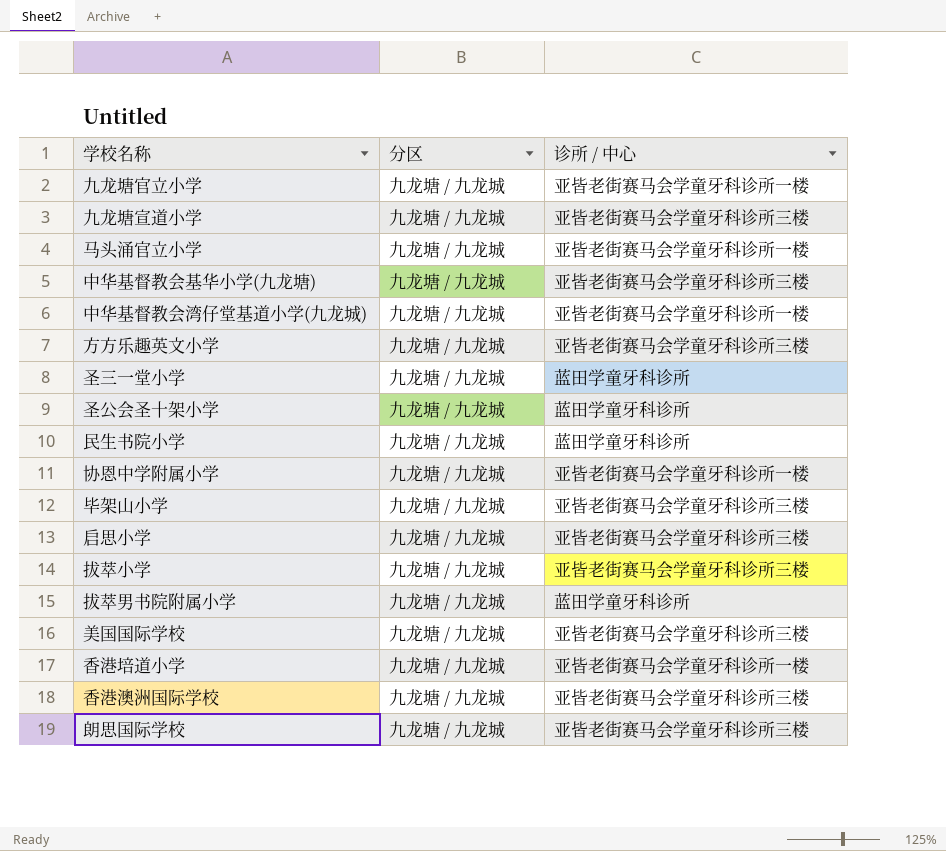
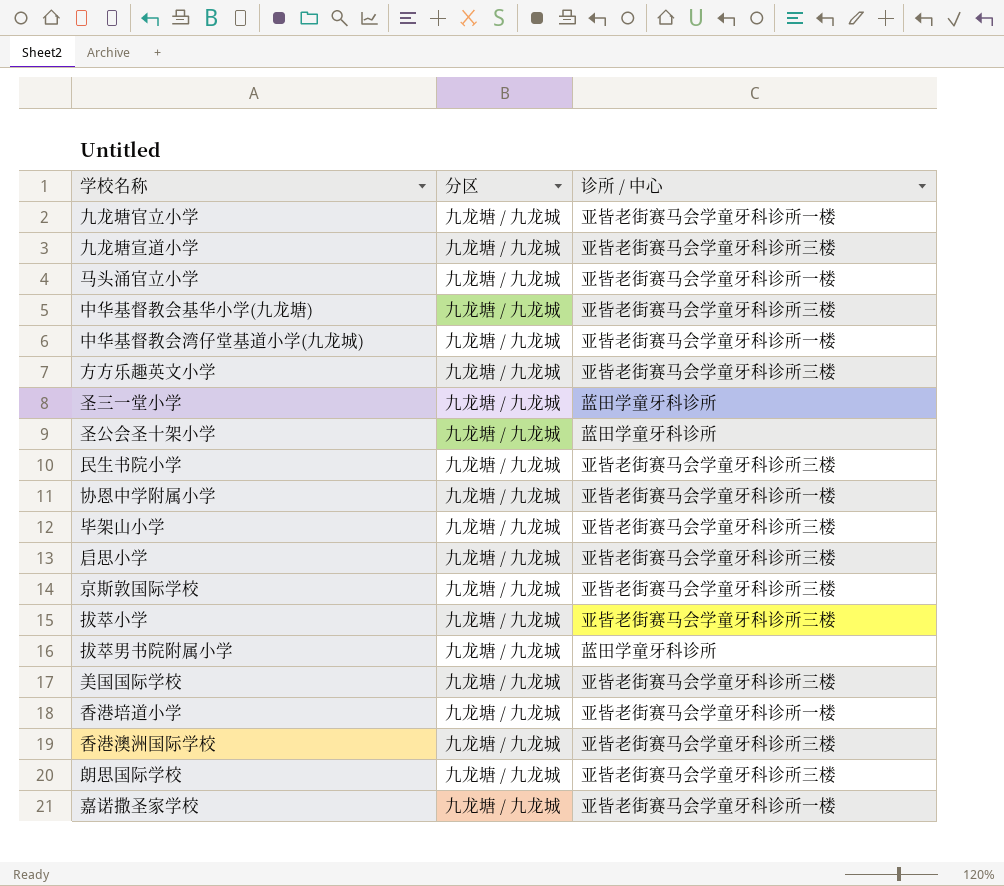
民生书院小学 | 诊所 / 中心: 蓝田学童牙科诊所 -> 亚皆老街赛马会学童牙科诊所三楼
row 京斯敦国际学校: none -> 九龙塘 / 九龙城 | 亚皆老街赛马会学童牙科诊所三楼
row 嘉诺撒圣家学校: none -> 九龙塘 / 九龙城 | 亚皆老街赛马会学童牙科诊所一楼

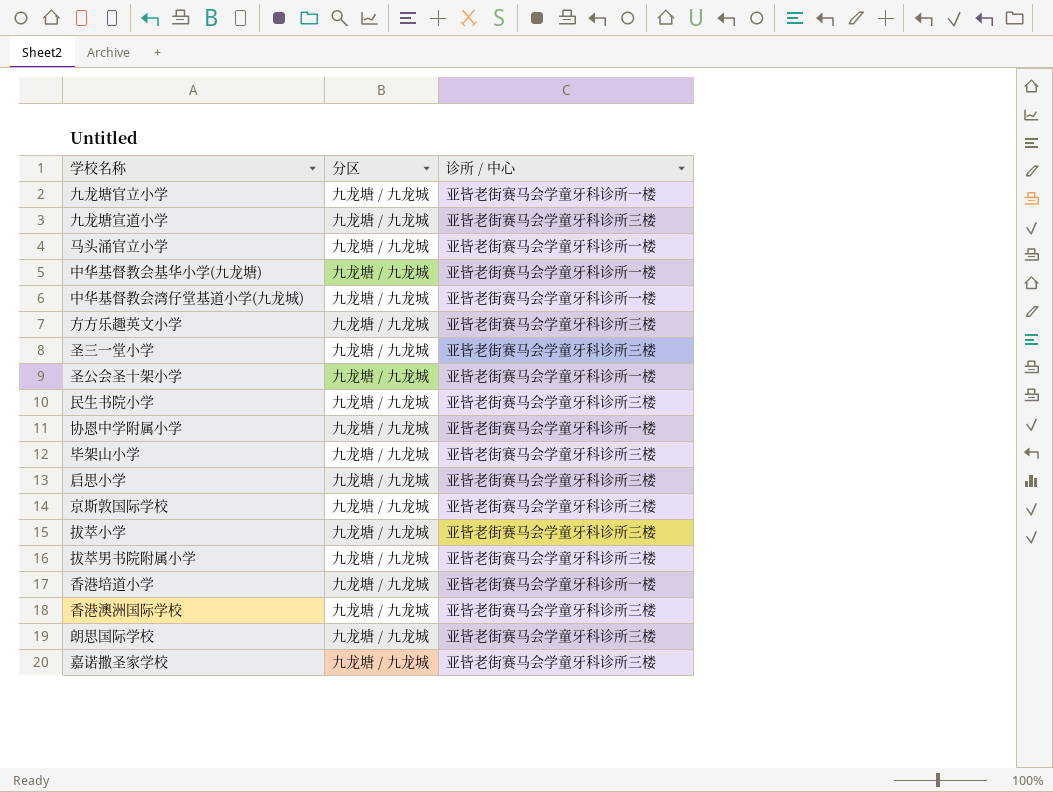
row 美国国际学校: 九龙塘 / 九龙城 | 亚皆老街赛马会学童牙科诊所三楼 -> none
中华基督教会基华小学(九龙塘) | 诊所 / 中心: 亚皆老街赛马会学童牙科诊所三楼 -> 亚皆老街赛马会学童牙科诊所一楼
圣三一堂小学 | 诊所 / 中心: 蓝田学童牙科诊所 -> 亚皆老街赛马会学童牙科诊所三楼
圣公会圣十架小学 | 诊所 / 中心: 蓝田学童牙科诊所 -> 亚皆老街赛马会学童牙科诊所一楼
拔萃男书院附属小学 | 诊所 / 中心: 蓝田学童牙科诊所 -> 亚皆老街赛马会学童牙科诊所三楼
嘉诺撒圣家学校 | 诊所 / 中心: 亚皆老街赛马会学童牙科诊所一楼 -> 亚皆老街赛马会学童牙科诊所三楼

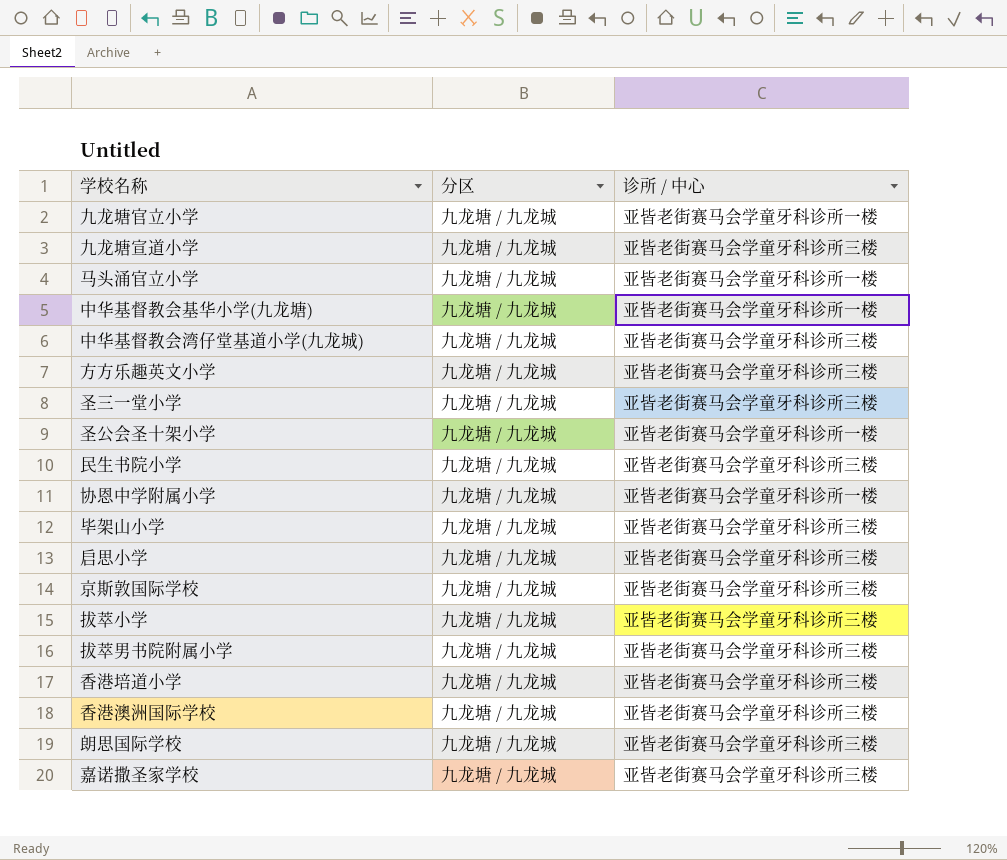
中华基督教会湾仔堂基道小学(九龙城) | 诊所 / 中心: 亚皆老街赛马会学童牙科诊所一楼 -> 亚皆老街赛马会学童牙科诊所三楼
香港培道小学 | 诊所 / 中心: 亚皆老街赛马会学童牙科诊所一楼 -> 亚皆老街赛马会学童牙科诊所三楼

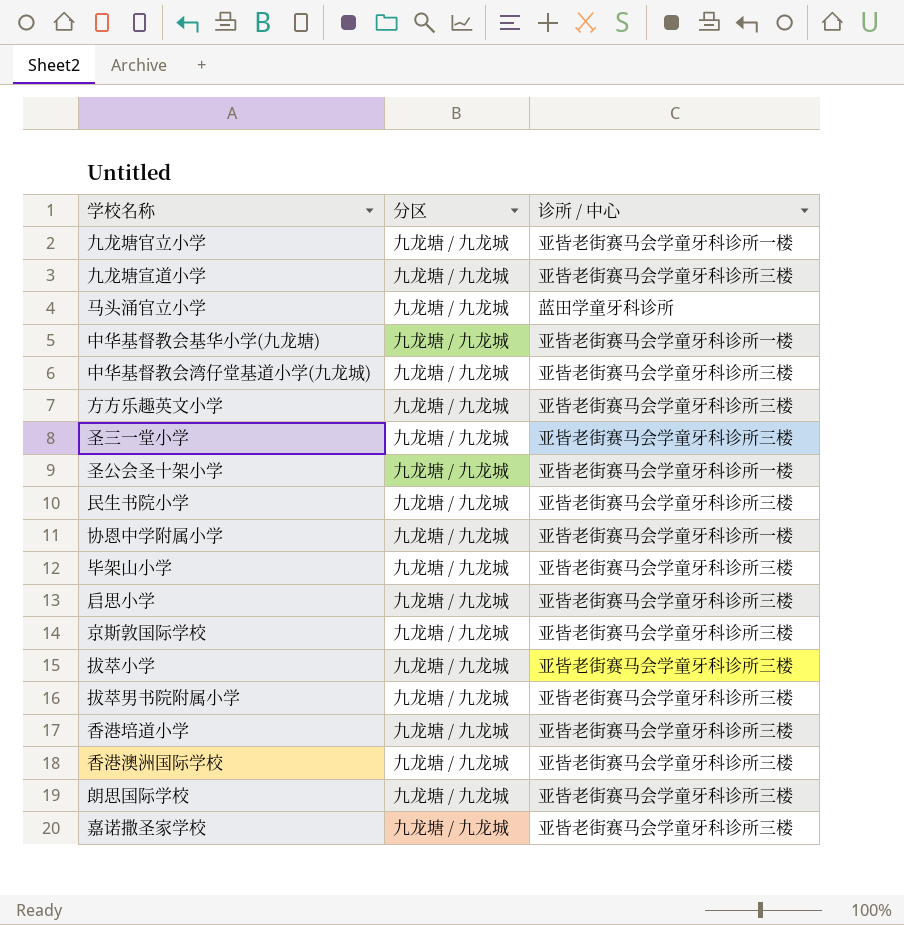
马头涌官立小学 | 诊所 / 中心: 亚皆老街赛马会学童牙科诊所一楼 -> 蓝田学童牙科诊所

